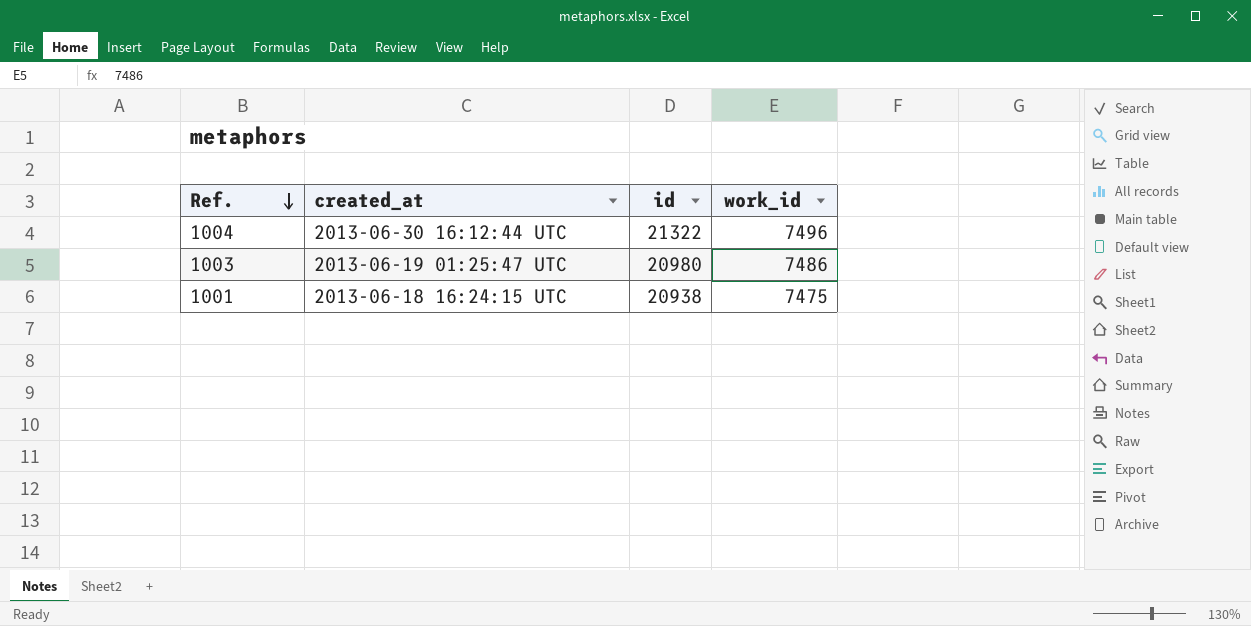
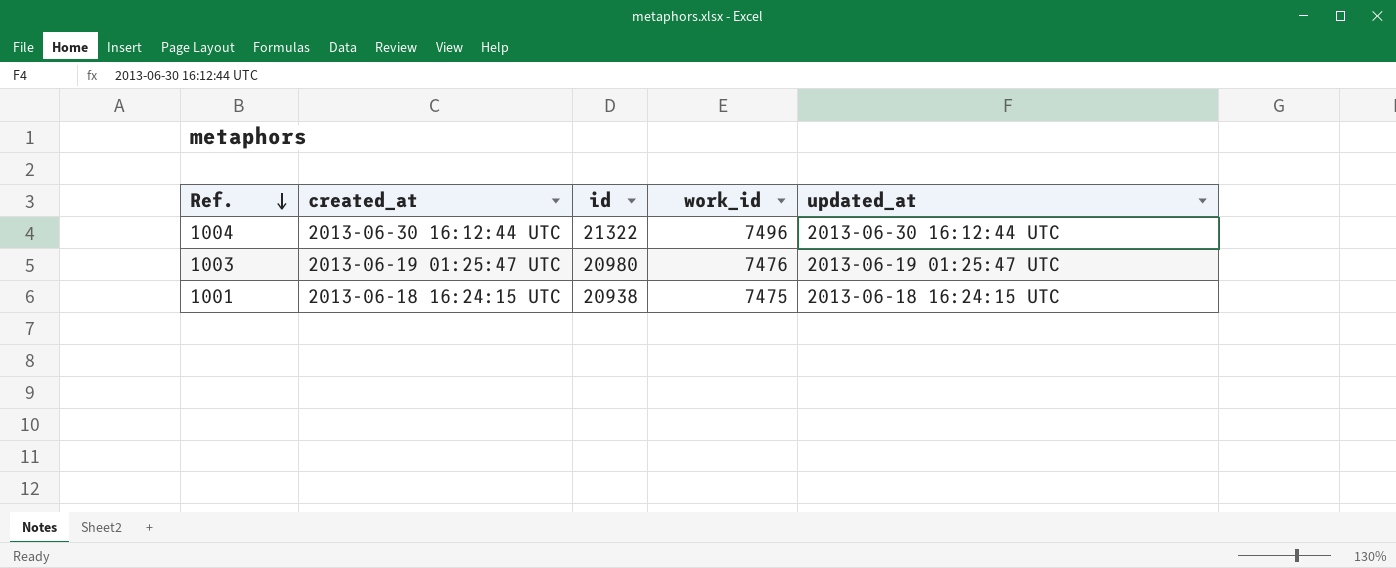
column updated_at | position: none -> 5
1003 | work_id: 7486 -> 7476

